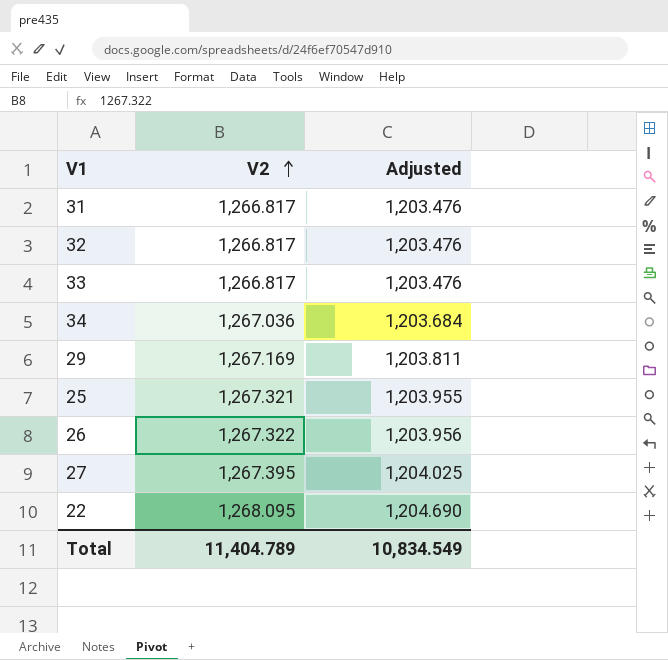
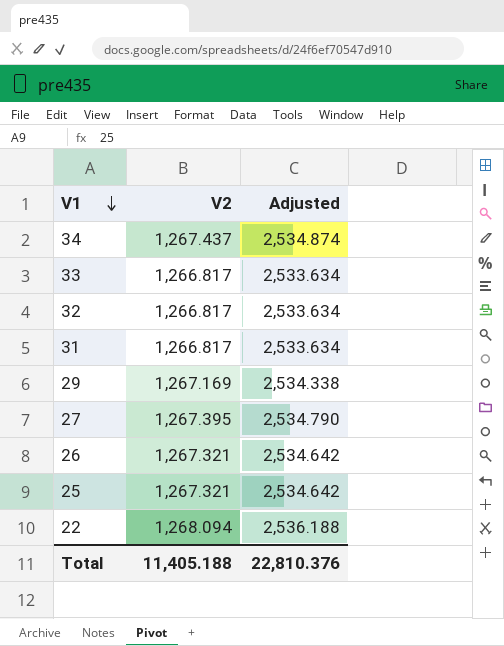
row order: V2 ascending -> V1 descending
column Adjusted | formula: [V2] * 0.95 -> [V2] * 2
34 | V2: 1,267.036 -> 1,267.437
26 | V2: 1,267.322 -> 1,267.321
22 | V2: 1,268.095 -> 1,268.094
Total | V2: 11,404.789 -> 11,405.188
Total | Adjusted: 10,834.549 -> 22,810.376

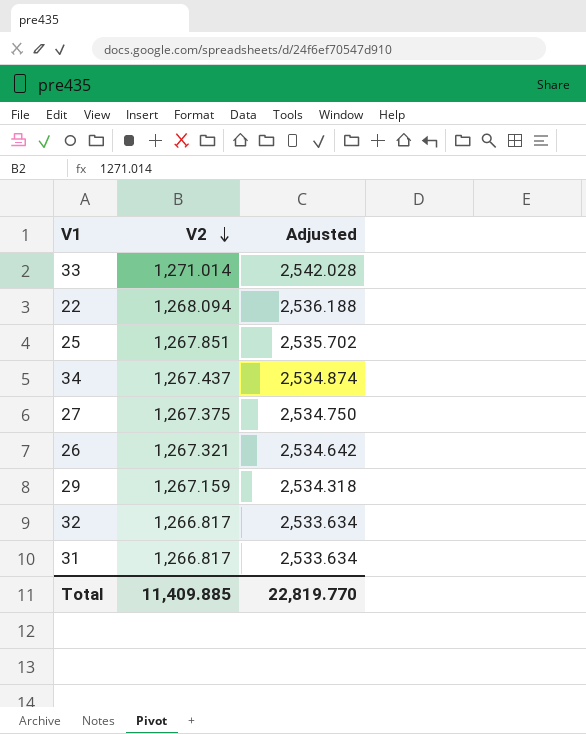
row order: V1 descending -> V2 descending
33 | V2: 1,266.817 -> 1,271.014
33 | Adjusted: 2,533.634 -> 2,542.028
25 | V2: 1,267.321 -> 1,267.851
25 | Adjusted: 2,534.642 -> 2,535.702
27 | V2: 1,267.395 -> 1,267.375
27 | Adjusted: 2,534.790 -> 2,534.750
29 | V2: 1,267.169 -> 1,267.159
29 | Adjusted: 2,534.338 -> 2,534.318
Total | V2: 11,405.188 -> 11,409.885
Total | Adjusted: 22,810.376 -> 22,819.770

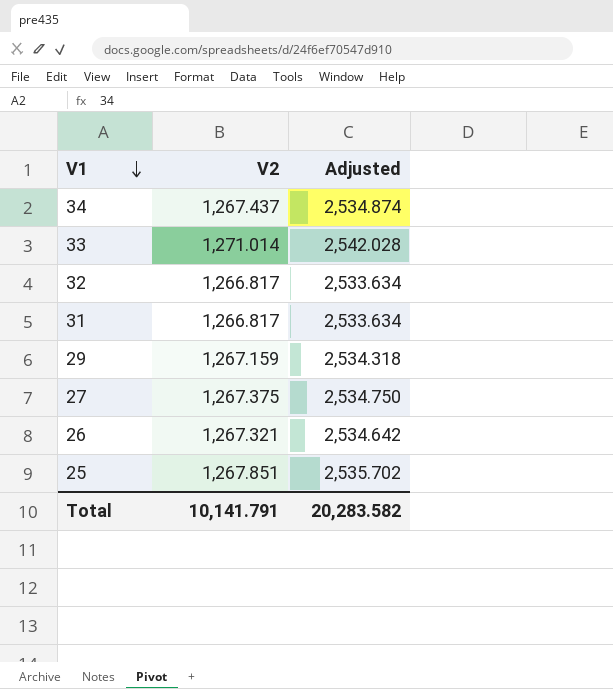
row order: V2 descending -> V1 descending
row 22: 1,268.094 | 2,536.188 -> none
Total | V2: 11,409.885 -> 10,141.791
Total | Adjusted: 22,819.770 -> 20,283.582

